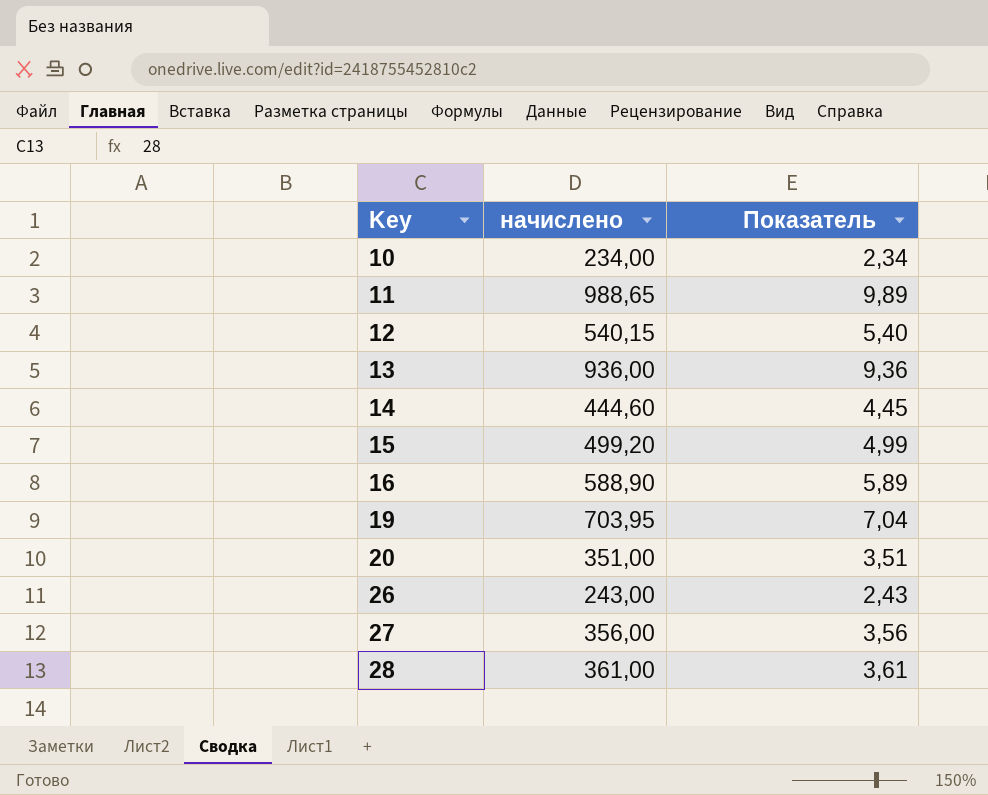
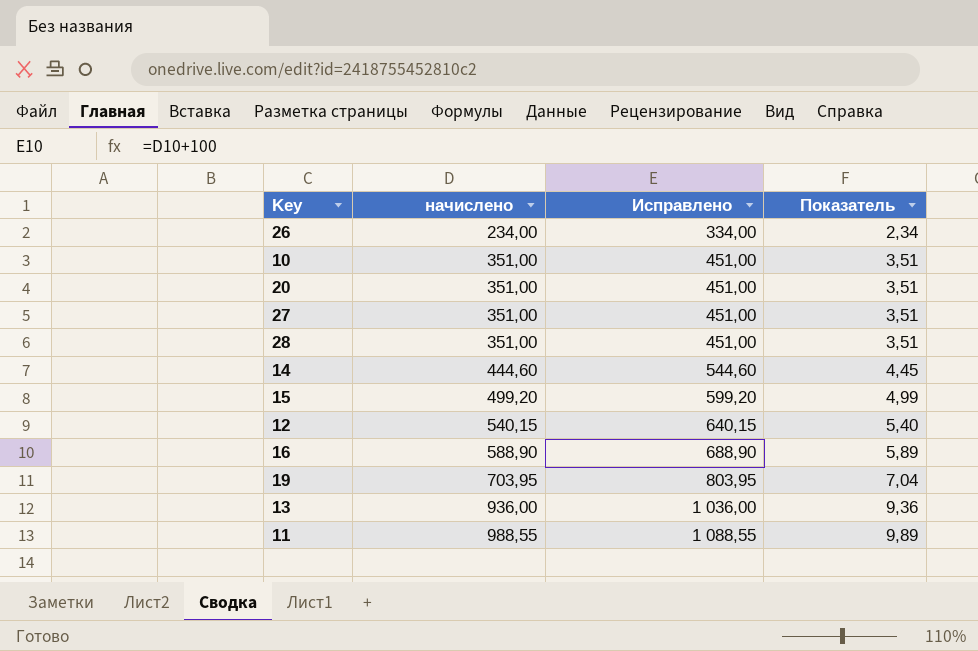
row order: Key ascending -> начислено ascending
column Исправлено | formula: none -> [начислено] + 100
26 | начислено: 243,00 -> 234,00
26 | Показатель: 2,43 -> 2,34
10 | начислено: 234,00 -> 351,00
10 | Показатель: 2,34 -> 3,51
27 | начислено: 356,00 -> 351,00
27 | Показатель: 3,56 -> 3,51
28 | начислено: 361,00 -> 351,00
28 | Показатель: 3,61 -> 3,51
11 | начислено: 988,65 -> 988,55

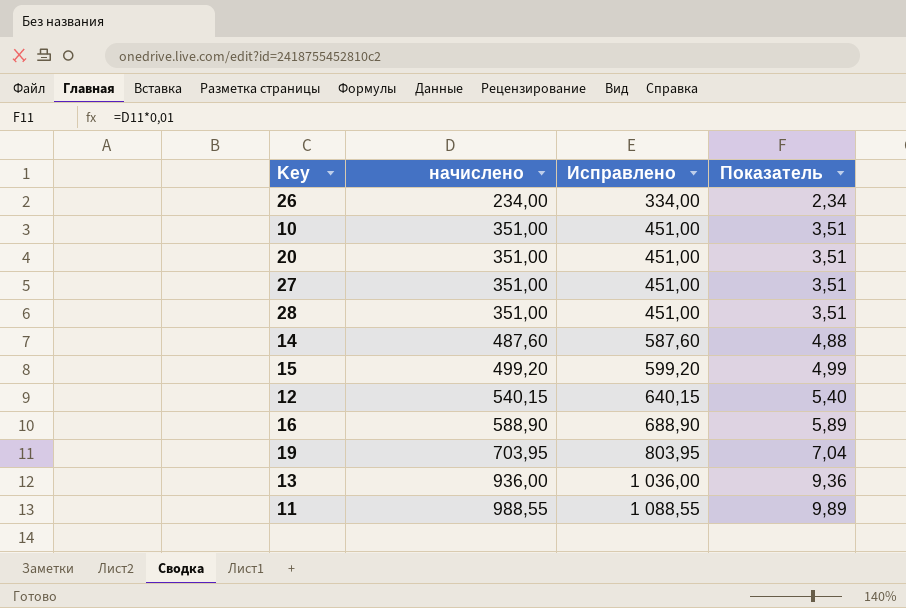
14 | начислено: 444,60 -> 487,60
14 | Исправлено: 544,60 -> 587,60
14 | Показатель: 4,45 -> 4,88

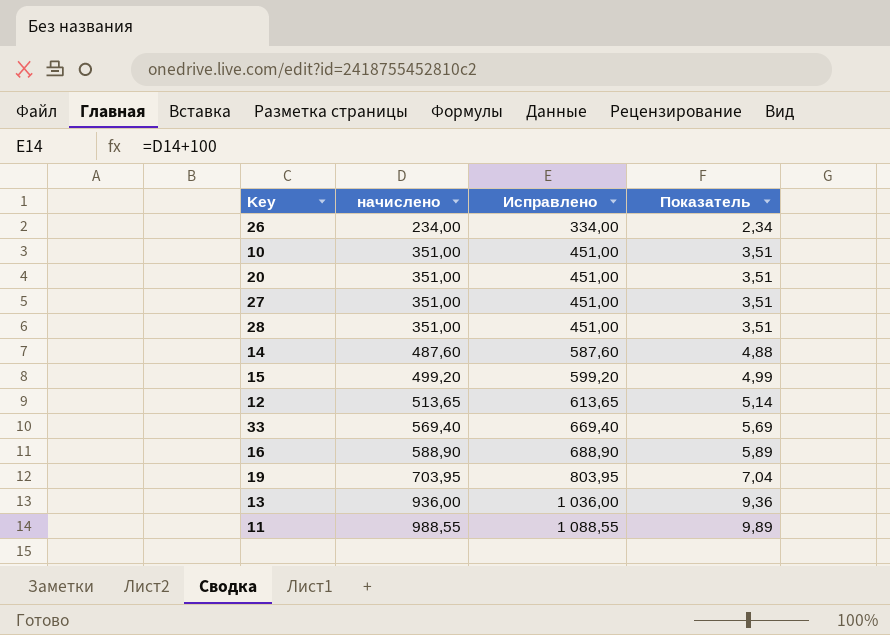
12 | начислено: 540,15 -> 513,65
12 | Исправлено: 640,15 -> 613,65
12 | Показатель: 5,40 -> 5,14
row 33: none -> 569,40 | 669,40 | 5,69

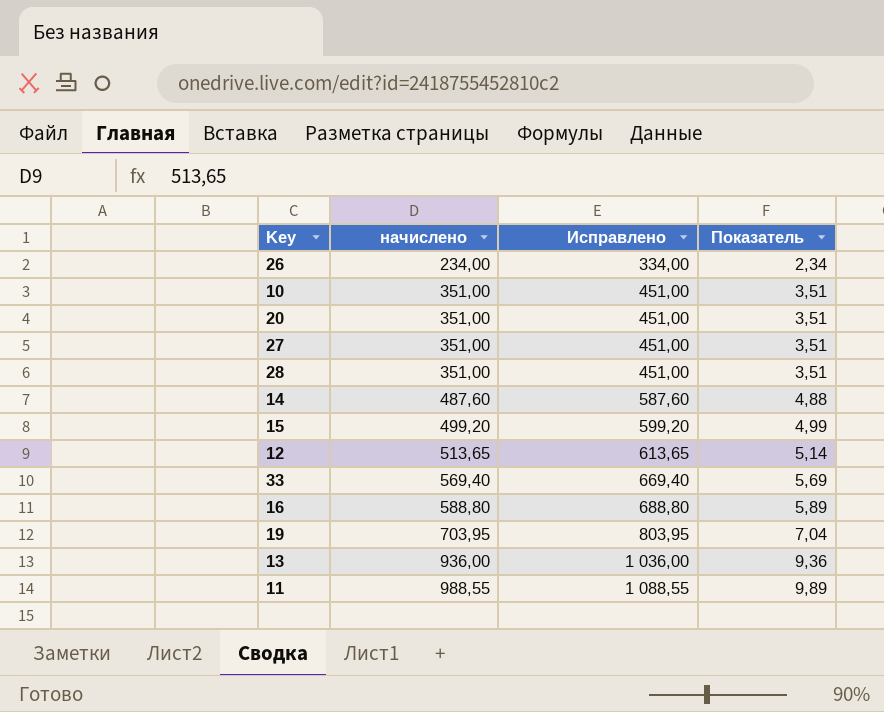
16 | начислено: 588,90 -> 588,80
16 | Исправлено: 688,90 -> 688,80

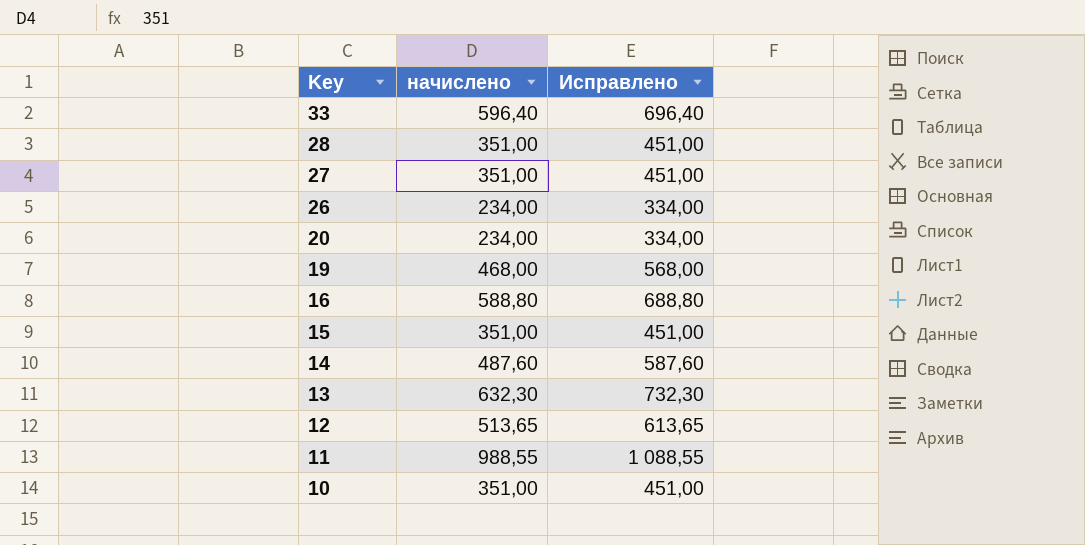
row order: начислено ascending -> Key descending
column Показатель | formula: [начислено] * 0,01 -> none
33 | начислено: 569,40 -> 596,40
33 | Исправлено: 669,40 -> 696,40
20 | начислено: 351,00 -> 234,00
20 | Исправлено: 451,00 -> 334,00
19 | начислено: 703,95 -> 468,00
19 | Исправлено: 803,95 -> 568,00
15 | начислено: 499,20 -> 351,00
15 | Исправлено: 599,20 -> 451,00
13 | начислено: 936,00 -> 632,30
13 | Исправлено: 1 036,00 -> 732,30

